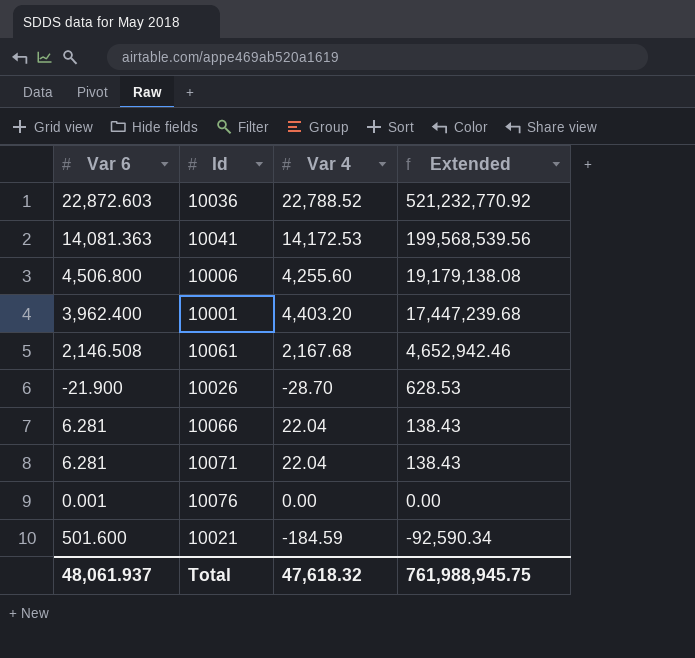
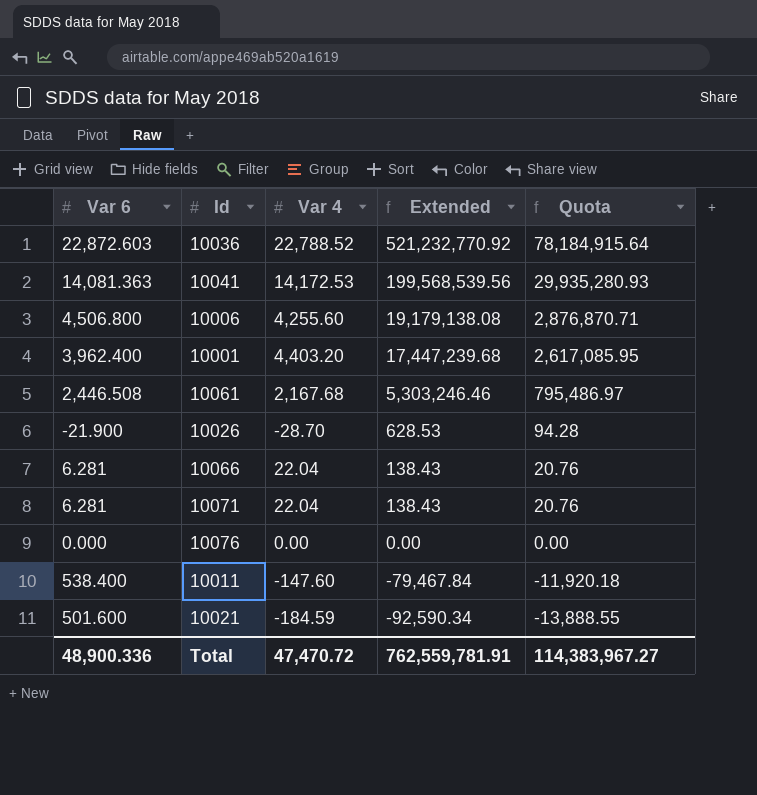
column Quota | formula: none -> [Extended] * 0.15
10061 | Var 6: 2,146.508 -> 2,446.508
10061 | Extended: 4,652,942.46 -> 5,303,246.46
10076 | Var 6: 0.001 -> 0.000
row 10011: none -> 538.400 | -147.60 | -79,467.84 | -11,920.18
Total | Var 6: 48,061.937 -> 48,900.336
Total | Var 4: 47,618.32 -> 47,470.72
Total | Extended: 761,988,945.75 -> 762,559,781.91

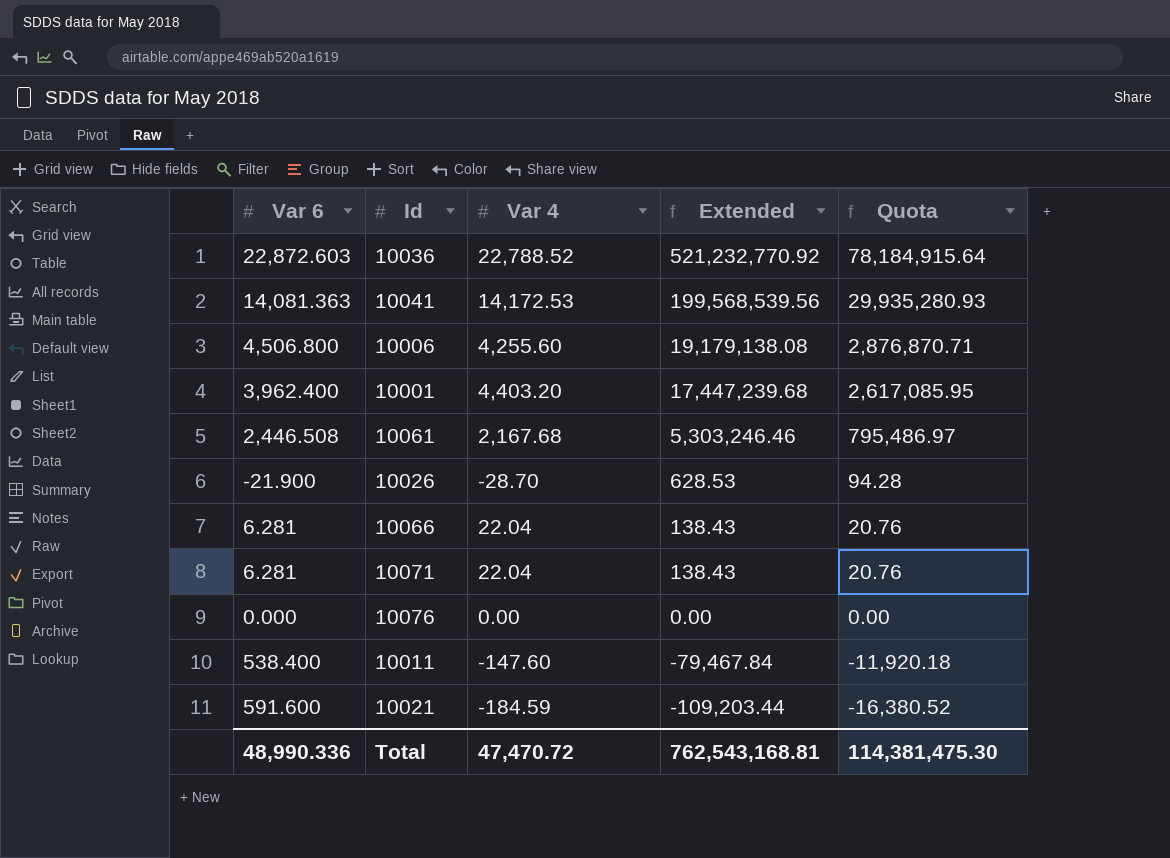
10021 | Var 6: 501.600 -> 591.600
10021 | Extended: -92,590.34 -> -109,203.44
10021 | Quota: -13,888.55 -> -16,380.52
Total | Var 6: 48,900.336 -> 48,990.336
Total | Extended: 762,559,781.91 -> 762,543,168.81
Total | Quota: 114,383,967.27 -> 114,381,475.30

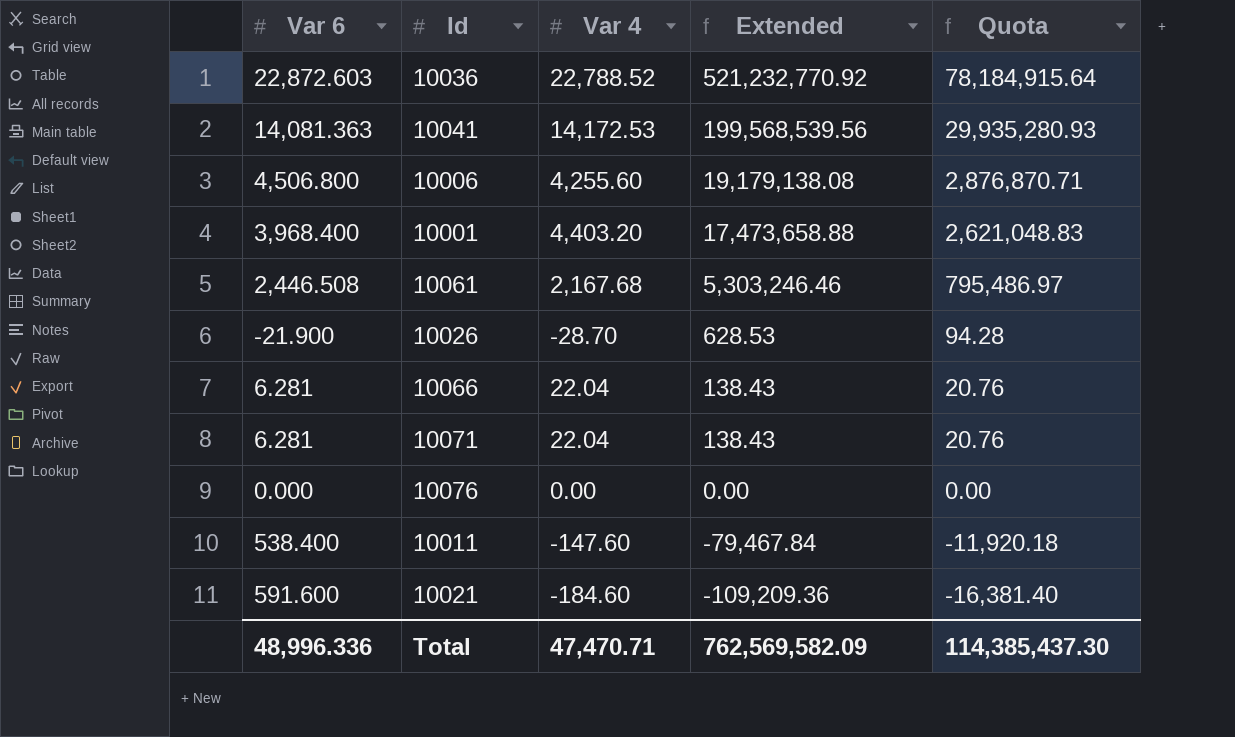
10001 | Var 6: 3,962.400 -> 3,968.400
10001 | Extended: 17,447,239.68 -> 17,473,658.88
10001 | Quota: 2,617,085.95 -> 2,621,048.83
10021 | Var 4: -184.59 -> -184.60
10021 | Extended: -109,203.44 -> -109,209.36
10021 | Quota: -16,380.52 -> -16,381.40
Total | Var 6: 48,990.336 -> 48,996.336
Total | Var 4: 47,470.72 -> 47,470.71
Total | Extended: 762,543,168.81 -> 762,569,582.09
Total | Quota: 114,381,475.30 -> 114,385,437.30

